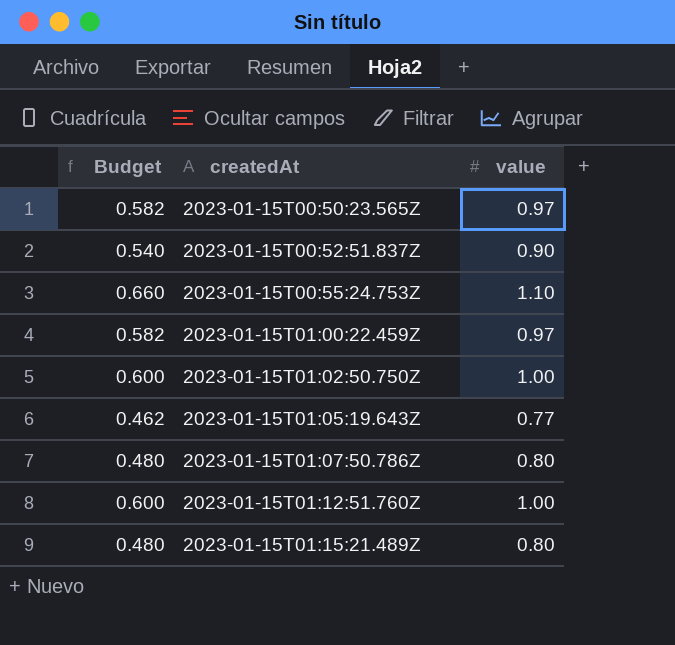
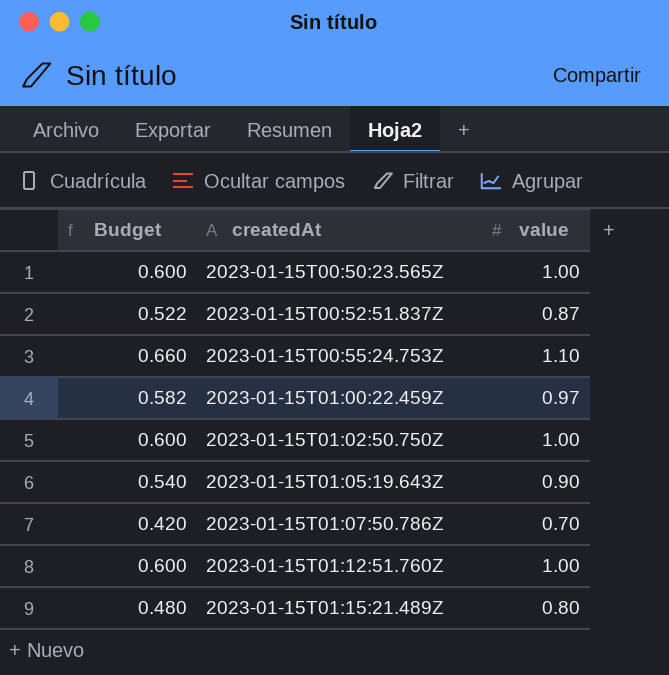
2023-01-15T00:50:23.565Z | Budget: 0.582 -> 0.600
2023-01-15T00:50:23.565Z | value: 0.97 -> 1.00
2023-01-15T00:52:51.837Z | Budget: 0.540 -> 0.522
2023-01-15T00:52:51.837Z | value: 0.90 -> 0.87
2023-01-15T01:05:19.643Z | Budget: 0.462 -> 0.540
2023-01-15T01:05:19.643Z | value: 0.77 -> 0.90
2023-01-15T01:07:50.786Z | Budget: 0.480 -> 0.420
2023-01-15T01:07:50.786Z | value: 0.80 -> 0.70

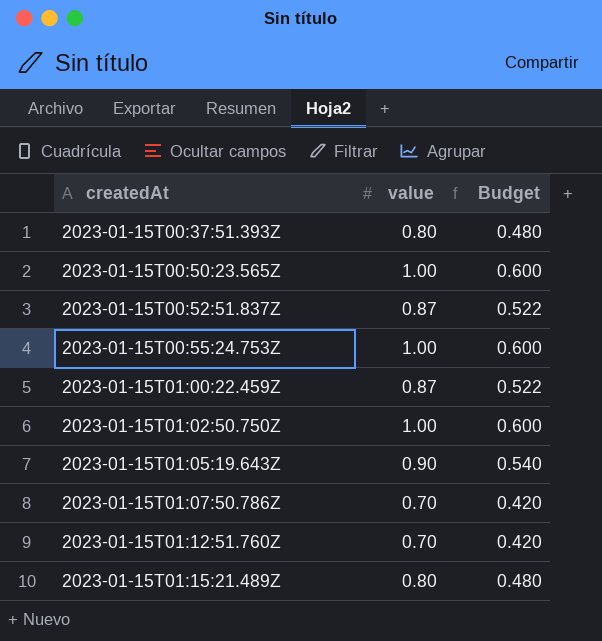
column Budget | position: 1 -> 3
row 2023-01-15T00:37:51.393Z: none -> 0.80 | 0.480
2023-01-15T00:55:24.753Z | value: 1.10 -> 1.00
2023-01-15T00:55:24.753Z | Budget: 0.660 -> 0.600
2023-01-15T01:00:22.459Z | value: 0.97 -> 0.87
2023-01-15T01:00:22.459Z | Budget: 0.582 -> 0.522
2023-01-15T01:12:51.760Z | value: 1.00 -> 0.70
2023-01-15T01:12:51.760Z | Budget: 0.600 -> 0.420

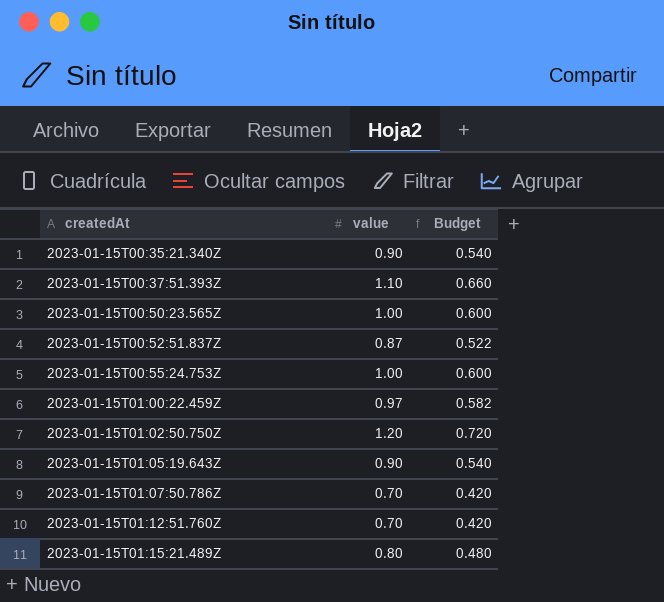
row 2023-01-15T00:35:21.340Z: none -> 0.90 | 0.540
2023-01-15T00:37:51.393Z | value: 0.80 -> 1.10
2023-01-15T00:37:51.393Z | Budget: 0.480 -> 0.660
2023-01-15T01:00:22.459Z | value: 0.87 -> 0.97
2023-01-15T01:00:22.459Z | Budget: 0.522 -> 0.582
2023-01-15T01:02:50.750Z | value: 1.00 -> 1.20
2023-01-15T01:02:50.750Z | Budget: 0.600 -> 0.720

